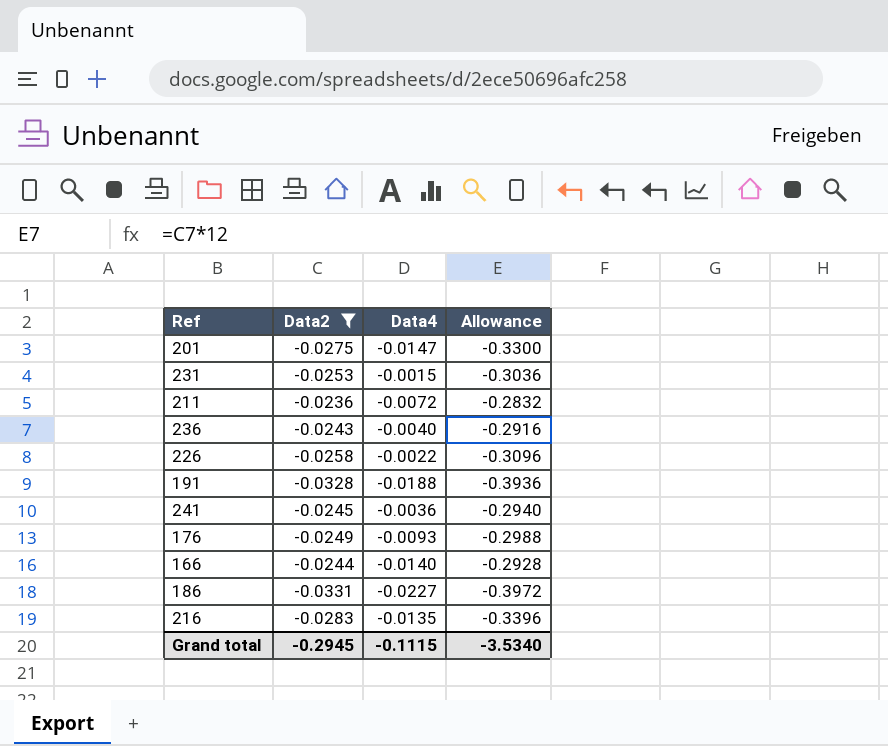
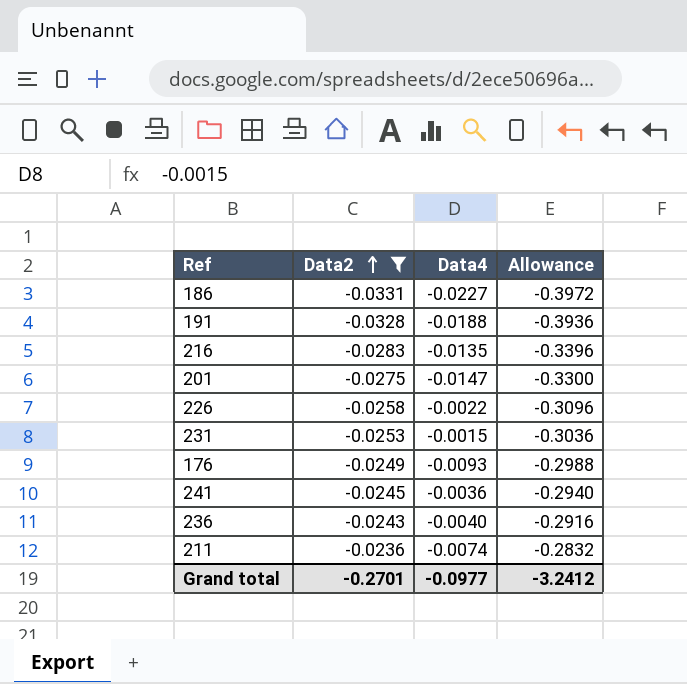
row order: none -> Data2 ascending
row 166: -0.0244 | -0.0140 | -0.2928 -> none
211 | Data4: -0.0072 -> -0.0074
Grand total | Data2: -0.2945 -> -0.2701
Grand total | Data4: -0.1115 -> -0.0977
Grand total | Allowance: -3.5340 -> -3.2412

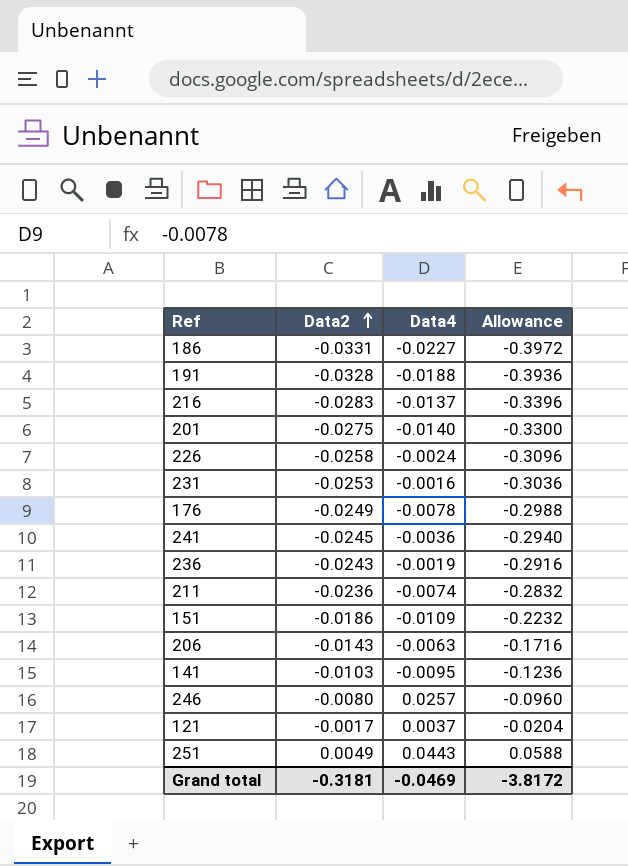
filter: Data2 <= -0.0236 -> none
216 | Data4: -0.0135 -> -0.0137
201 | Data4: -0.0147 -> -0.0140
226 | Data4: -0.0022 -> -0.0024
231 | Data4: -0.0015 -> -0.0016
176 | Data4: -0.0093 -> -0.0078
236 | Data4: -0.0040 -> -0.0019
Grand total | Data2: -0.2701 -> -0.3181
Grand total | Data4: -0.0977 -> -0.0469
Grand total | Allowance: -3.2412 -> -3.8172

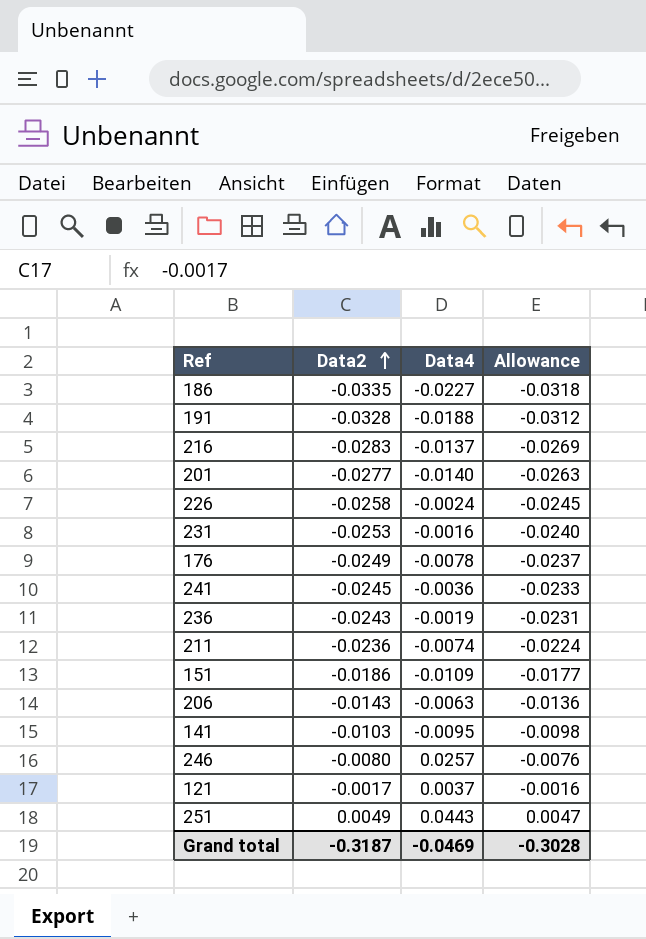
column Allowance | formula: [Data2] * 12 -> [Data2] * 0.95
186 | Data2: -0.0331 -> -0.0335
201 | Data2: -0.0275 -> -0.0277
Grand total | Data2: -0.3181 -> -0.3187
Grand total | Allowance: -3.8172 -> -0.3028

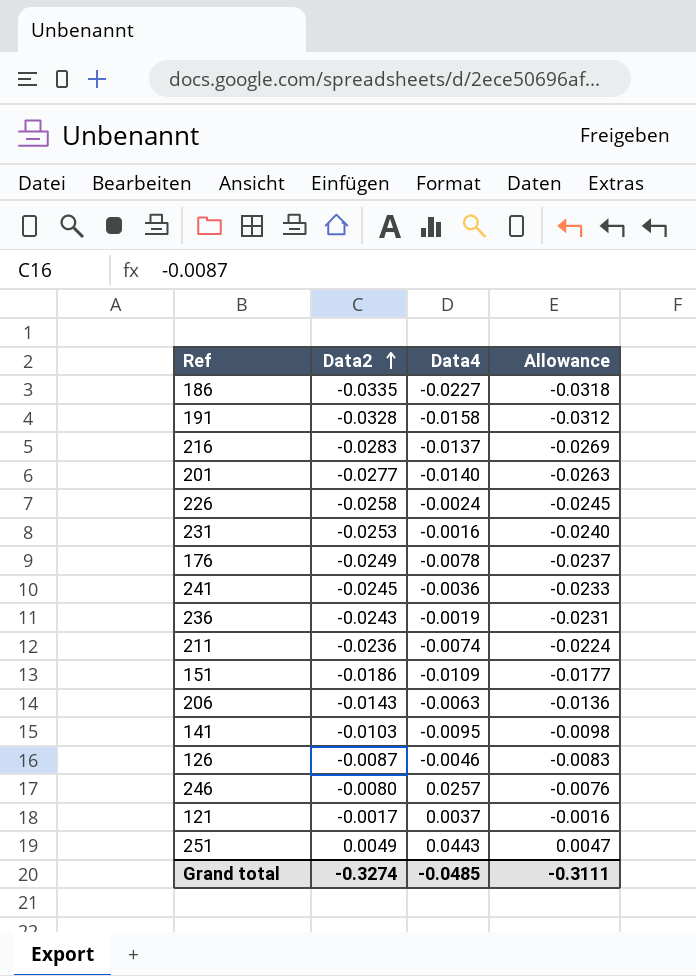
191 | Data4: -0.0188 -> -0.0158
row 126: none -> -0.0087 | -0.0046 | -0.0083
Grand total | Data2: -0.3187 -> -0.3274
Grand total | Data4: -0.0469 -> -0.0485
Grand total | Allowance: -0.3028 -> -0.3111

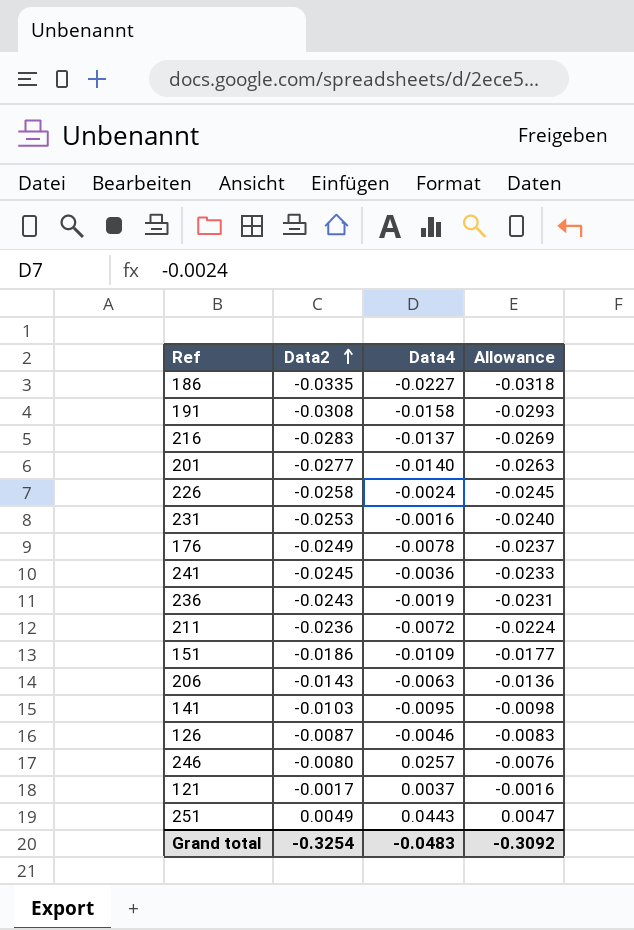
191 | Data2: -0.0328 -> -0.0308
191 | Allowance: -0.0312 -> -0.0293
211 | Data4: -0.0074 -> -0.0072
Grand total | Data2: -0.3274 -> -0.3254
Grand total | Data4: -0.0485 -> -0.0483
Grand total | Allowance: -0.3111 -> -0.3092

